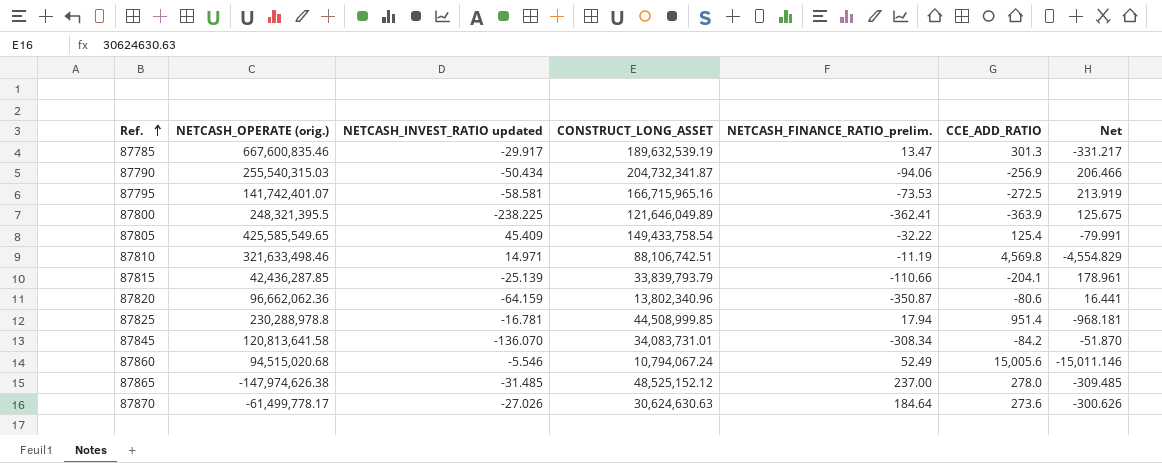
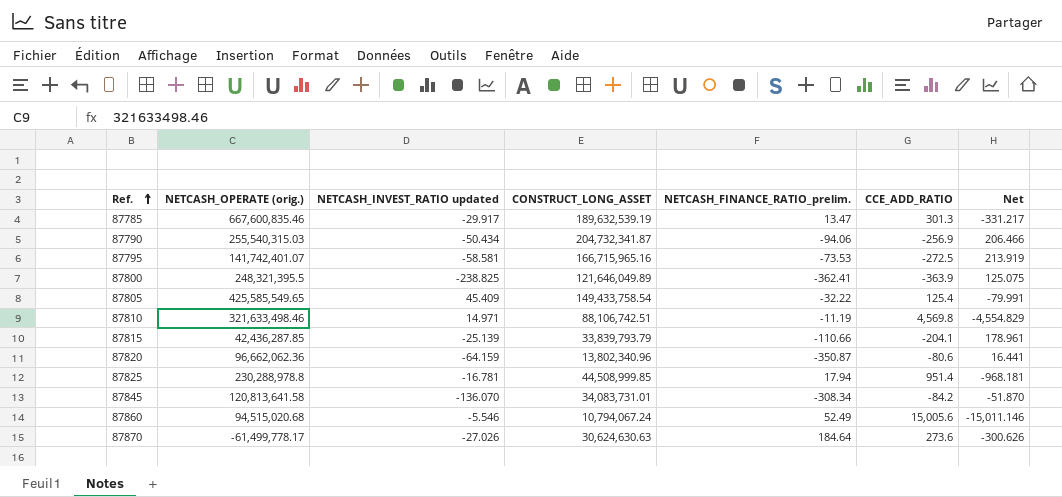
row 87865: -147,974,626.38 | -31.485 | 48,525,152.12 | 237.00 | 278.0 | -309.485 -> none
87800 | NETCASH_INVEST_RATIO updated: -238.225 -> -238.825
87800 | Net: 125.675 -> 125.075

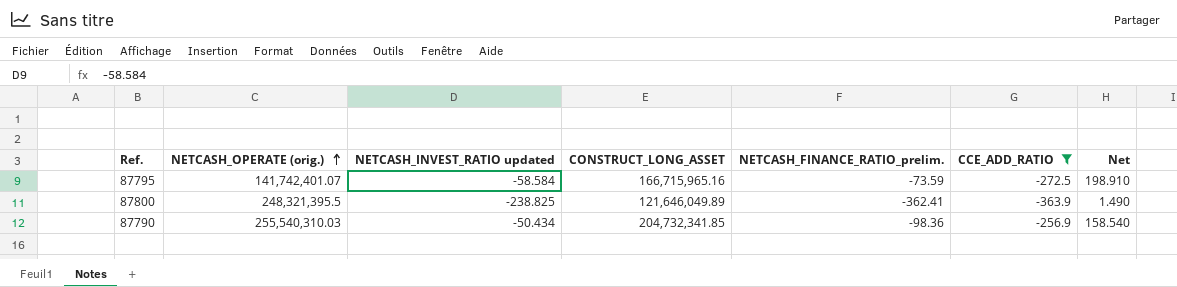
filter: none -> CCE_ADD_RATIO <= -256.9
row order: Ref. ascending -> NETCASH_OPERATE (orig.) ascending
column Net | formula: [NETCASH_INVEST_RATIO updated] - [CCE_ADD_RATIO] -> [NETCASH_FINANCE_RATIO_prelim.] - [CCE_ADD_RATIO]
87795 | NETCASH_INVEST_RATIO updated: -58.581 -> -58.584
87795 | NETCASH_FINANCE_RATIO_prelim.: -73.53 -> -73.59
87790 | NETCASH_OPERATE (orig.): 255,540,315.03 -> 255,540,310.03
87790 | CONSTRUCT_LONG_ASSET: 204,732,341.87 -> 204,732,341.85
87790 | NETCASH_FINANCE_RATIO_prelim.: -94.06 -> -98.36

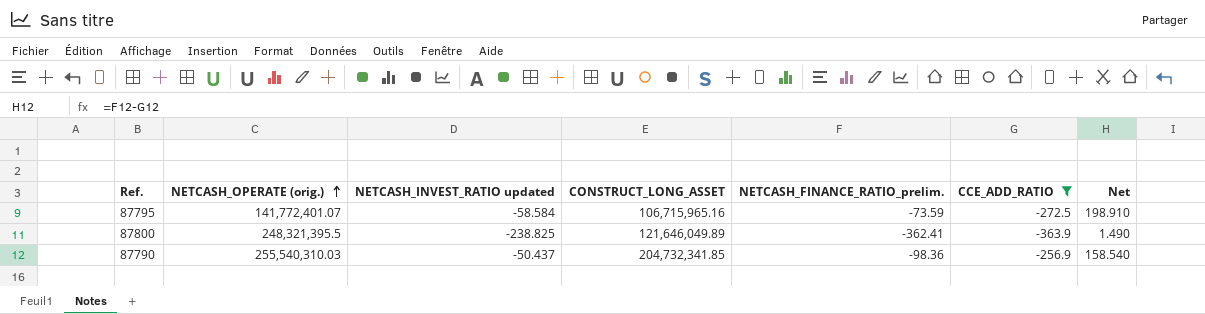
87795 | NETCASH_OPERATE (orig.): 141,742,401.07 -> 141,772,401.07
87795 | CONSTRUCT_LONG_ASSET: 166,715,965.16 -> 106,715,965.16
87790 | NETCASH_INVEST_RATIO updated: -50.434 -> -50.437

